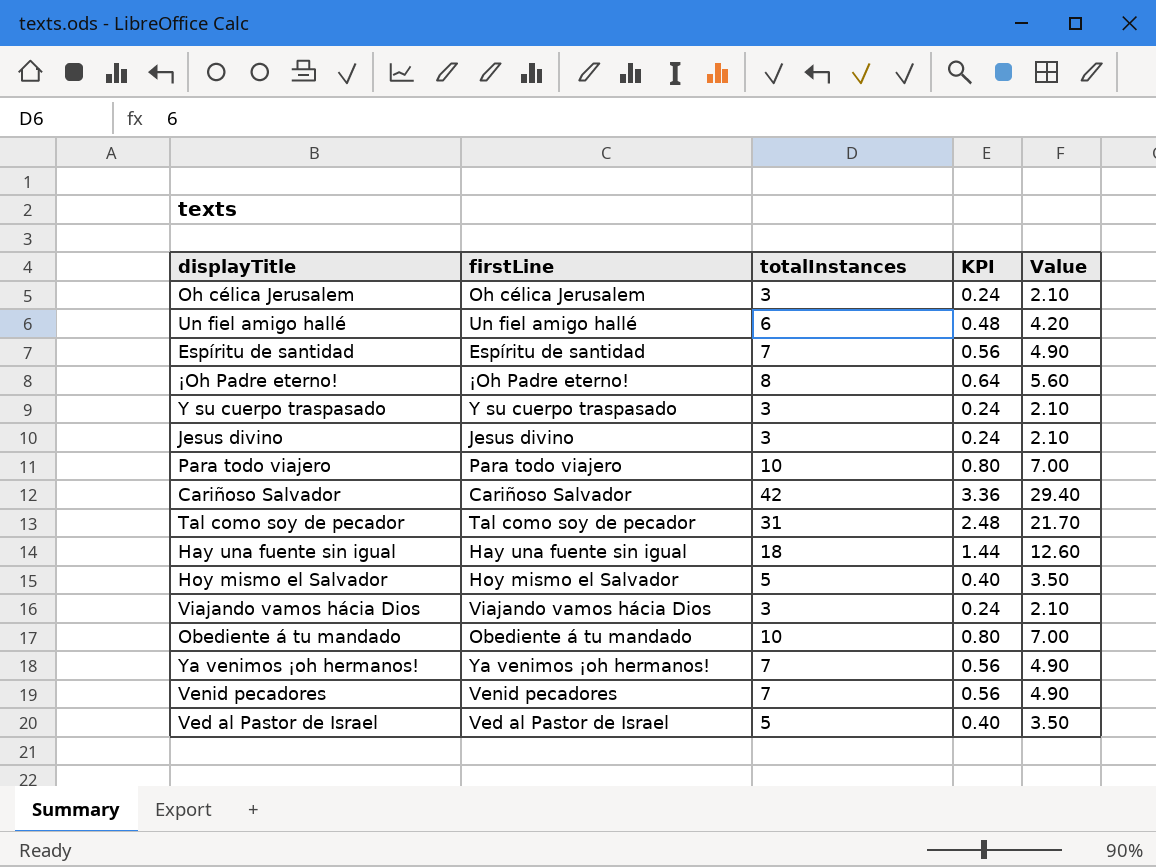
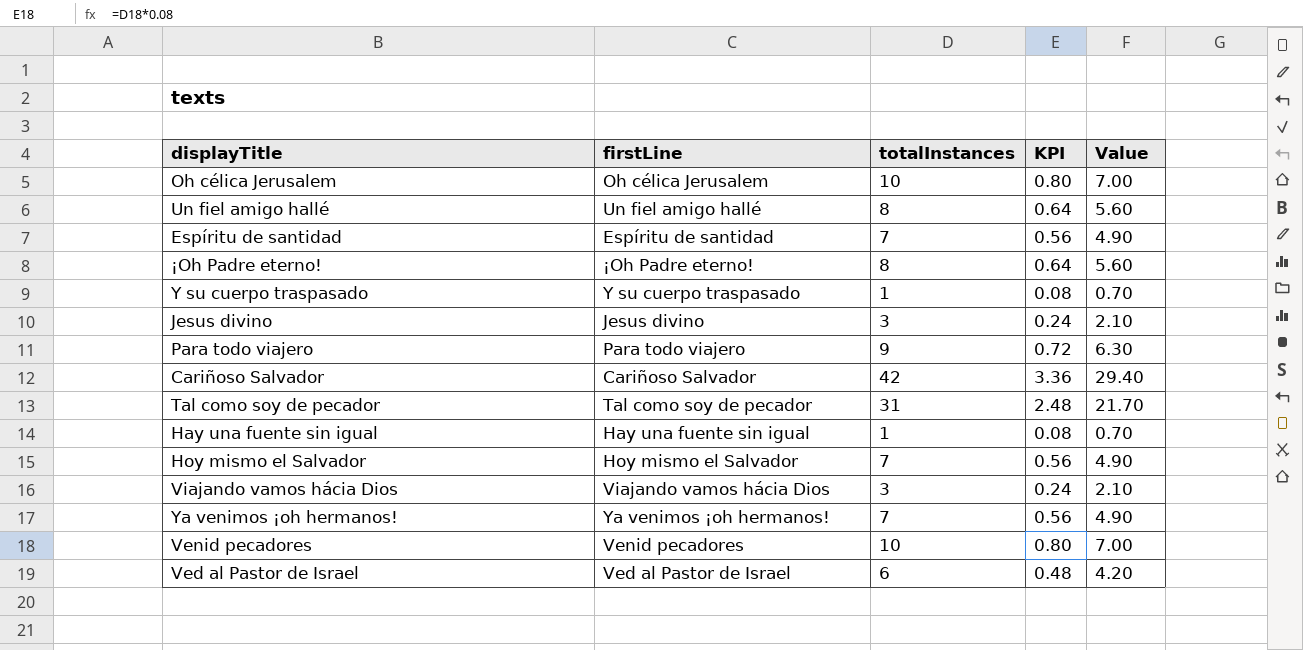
row Obediente á tu mandado: Obediente á tu mandado | 10 | 0.80 | 7.00 -> none
Oh célica Jerusalem | totalInstances: 3 -> 10
Oh célica Jerusalem | KPI: 0.24 -> 0.80
Oh célica Jerusalem | Value: 2.10 -> 7.00
Un fiel amigo hallé | totalInstances: 6 -> 8
Un fiel amigo hallé | KPI: 0.48 -> 0.64
Un fiel amigo hallé | Value: 4.20 -> 5.60
Y su cuerpo traspasado | totalInstances: 3 -> 1
Y su cuerpo traspasado | KPI: 0.24 -> 0.08
Y su cuerpo traspasado | Value: 2.10 -> 0.70
Para todo viajero | totalInstances: 10 -> 9
Para todo viajero | KPI: 0.80 -> 0.72
Para todo viajero | Value: 7.00 -> 6.30
Hay una fuente sin igual | totalInstances: 18 -> 1
Hay una fuente sin igual | KPI: 1.44 -> 0.08
Hay una fuente sin igual | Value: 12.60 -> 0.70
Hoy mismo el Salvador | totalInstances: 5 -> 7
Hoy mismo el Salvador | KPI: 0.40 -> 0.56
Hoy mismo el Salvador | Value: 3.50 -> 4.90
Venid pecadores | totalInstances: 7 -> 10
Venid pecadores | KPI: 0.56 -> 0.80
Venid pecadores | Value: 4.90 -> 7.00
Ved al Pastor de Israel | totalInstances: 5 -> 6
Ved al Pastor de Israel | KPI: 0.40 -> 0.48
Ved al Pastor de Israel | Value: 3.50 -> 4.20

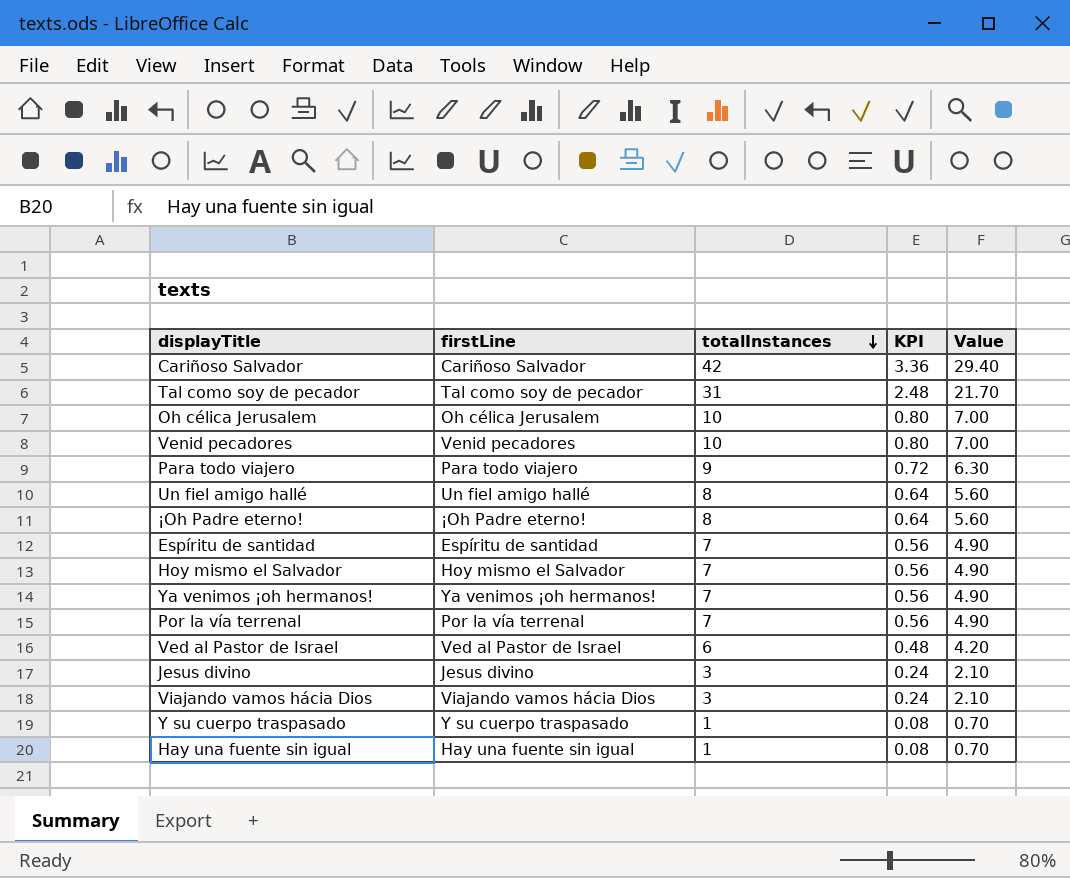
row order: none -> totalInstances descending
row Por la vía terrenal: none -> Por la vía terrenal | 7 | 0.56 | 4.90

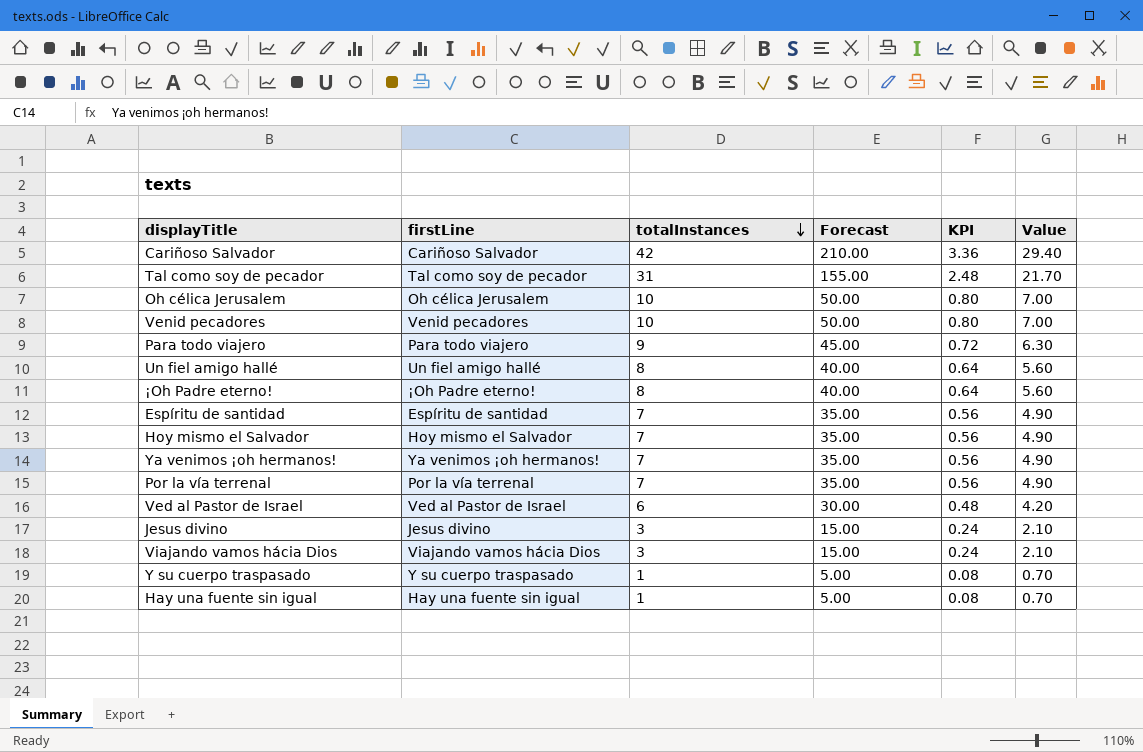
column Forecast | formula: none -> [totalInstances] * 5

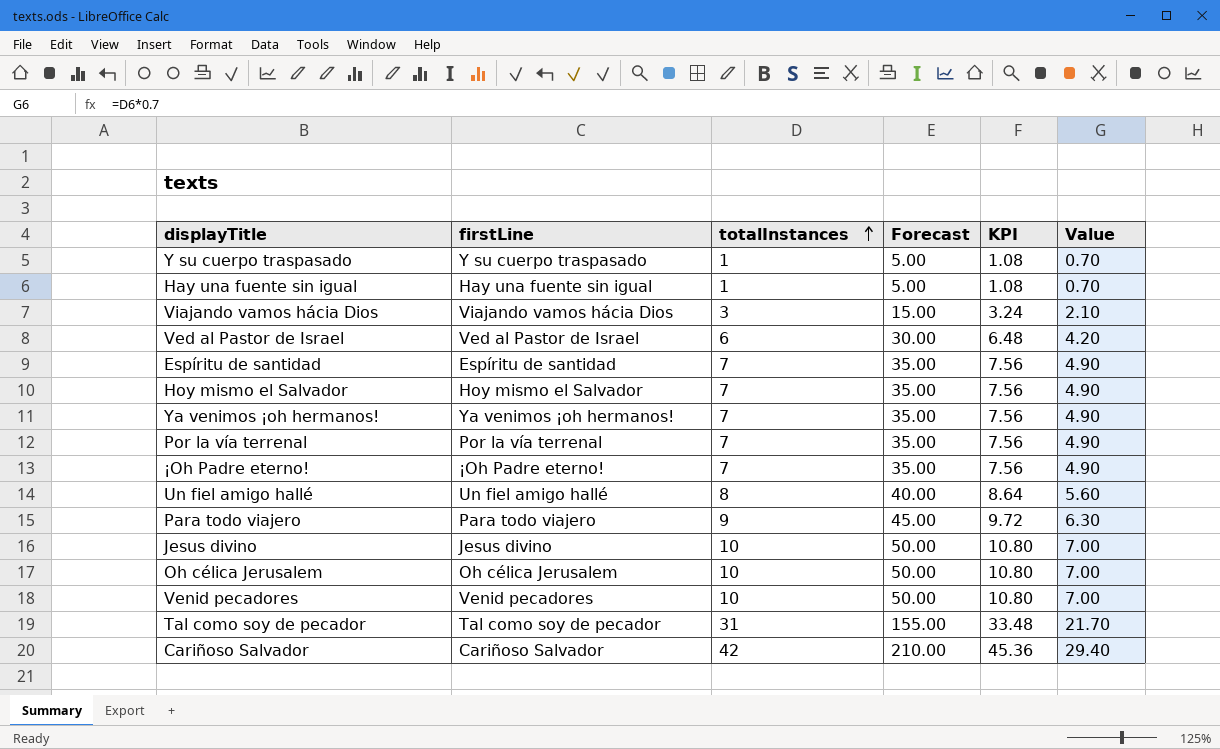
row order: totalInstances descending -> totalInstances ascending
column KPI | formula: [totalInstances] * 0.08 -> [totalInstances] * 1.08
¡Oh Padre eterno! | totalInstances: 8 -> 7
¡Oh Padre eterno! | Forecast: 40.00 -> 35.00
¡Oh Padre eterno! | Value: 5.60 -> 4.90
Jesus divino | totalInstances: 3 -> 10
Jesus divino | Forecast: 15.00 -> 50.00
Jesus divino | Value: 2.10 -> 7.00

